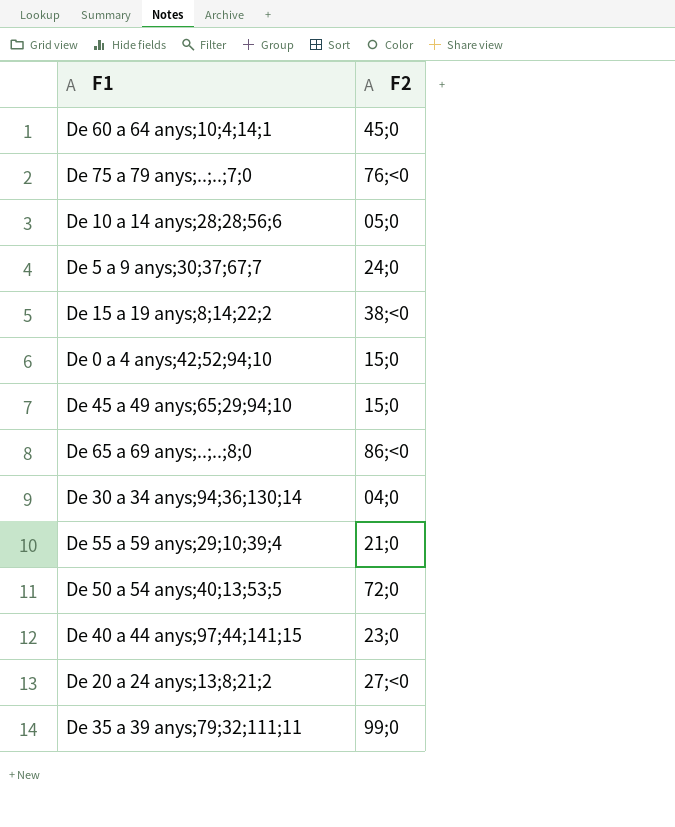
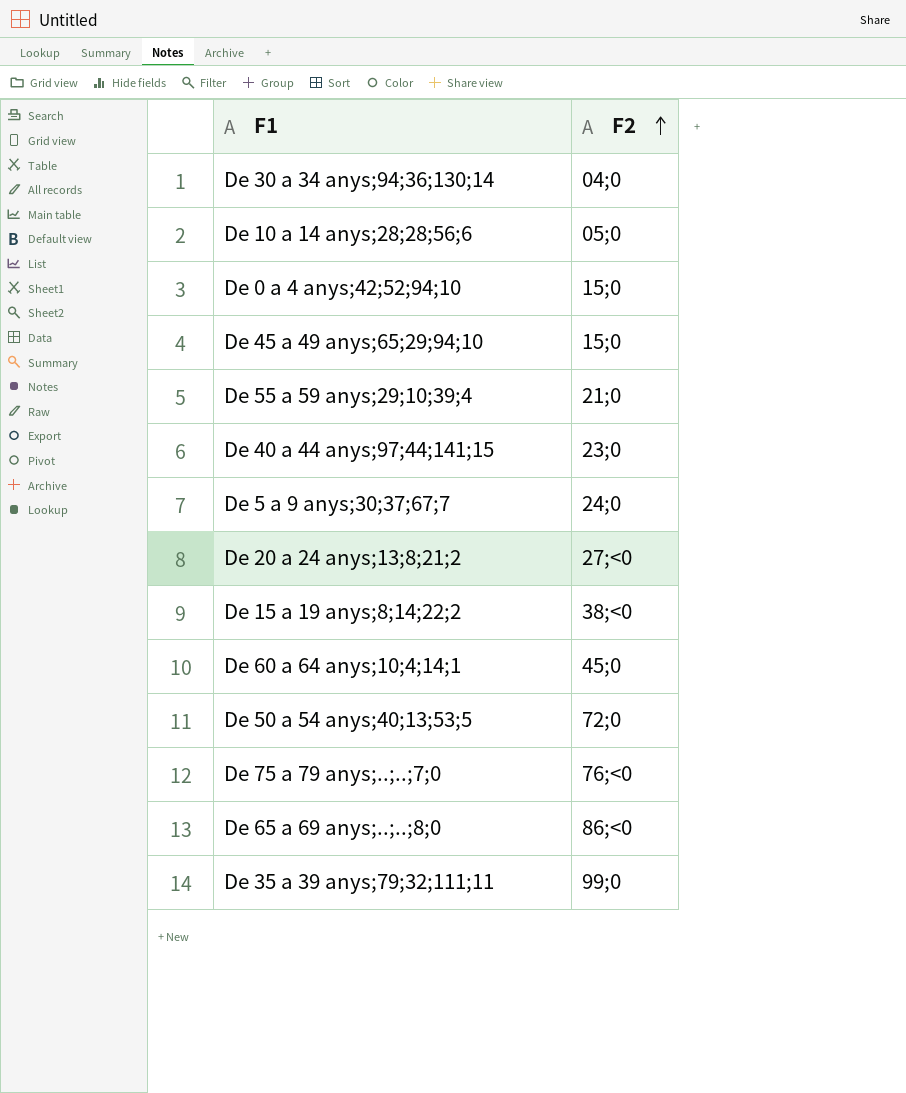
row order: none -> F2 ascending

